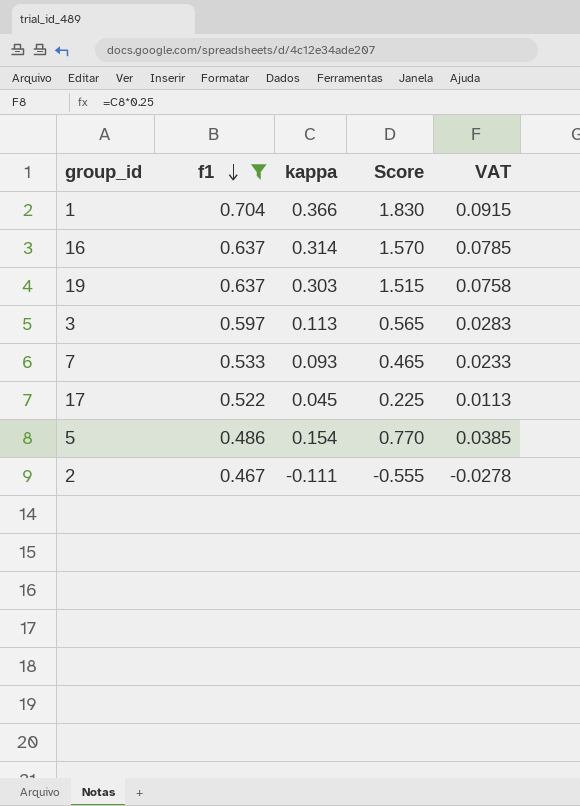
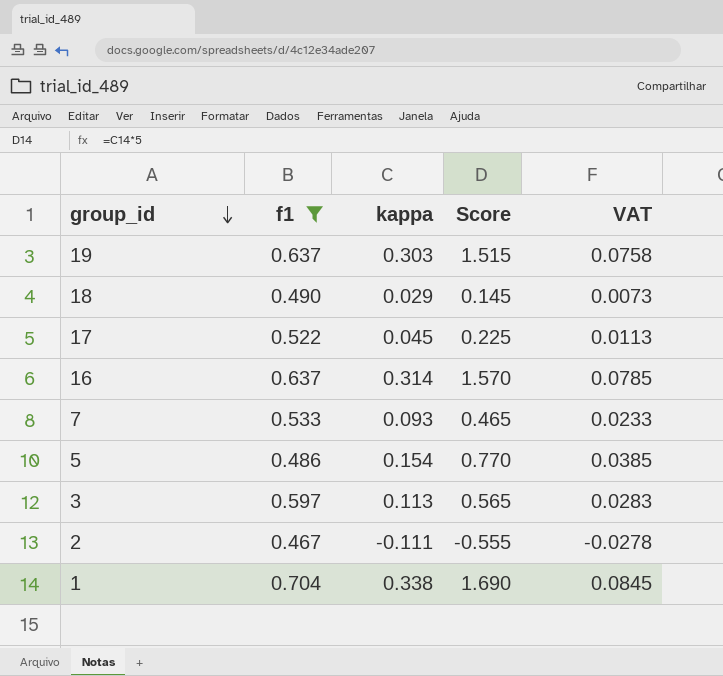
row order: f1 descending -> group_id descending
row 18: none -> 0.490 | 0.029 | 0.145 | 0.0073
1 | kappa: 0.366 -> 0.338
1 | Score: 1.830 -> 1.690
1 | VAT: 0.0915 -> 0.0845

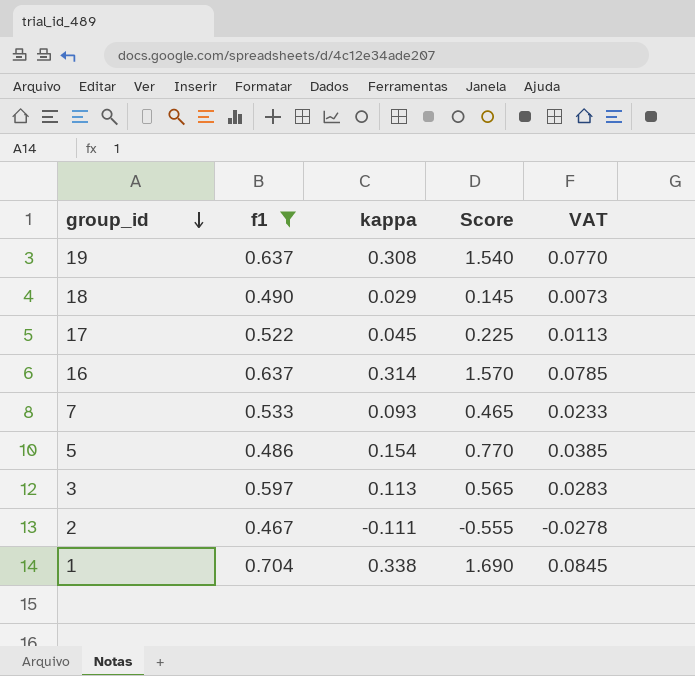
19 | kappa: 0.303 -> 0.308
19 | Score: 1.515 -> 1.540
19 | VAT: 0.0758 -> 0.0770

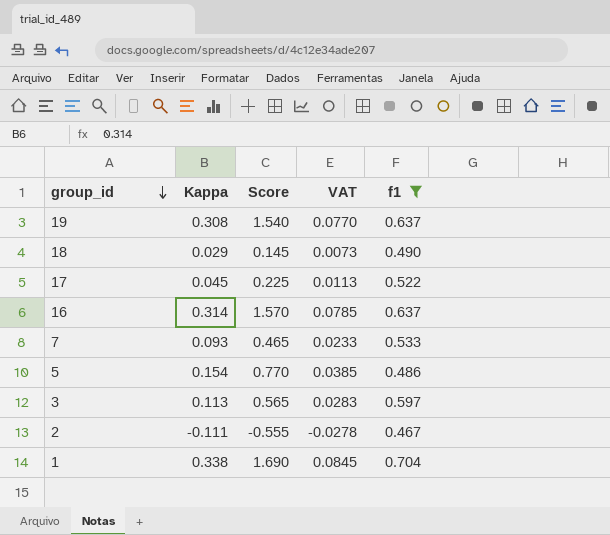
column name: kappa -> Kappa
column f1 | position: 2 -> 5

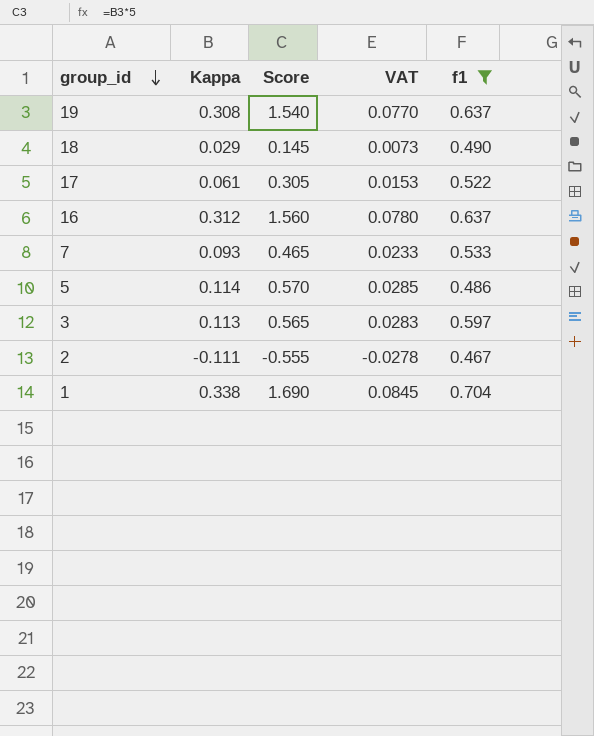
17 | Kappa: 0.045 -> 0.061
17 | Score: 0.225 -> 0.305
17 | VAT: 0.0113 -> 0.0153
16 | Kappa: 0.314 -> 0.312
16 | Score: 1.570 -> 1.560
16 | VAT: 0.0785 -> 0.0780
5 | Kappa: 0.154 -> 0.114
5 | Score: 0.770 -> 0.570
5 | VAT: 0.0385 -> 0.0285

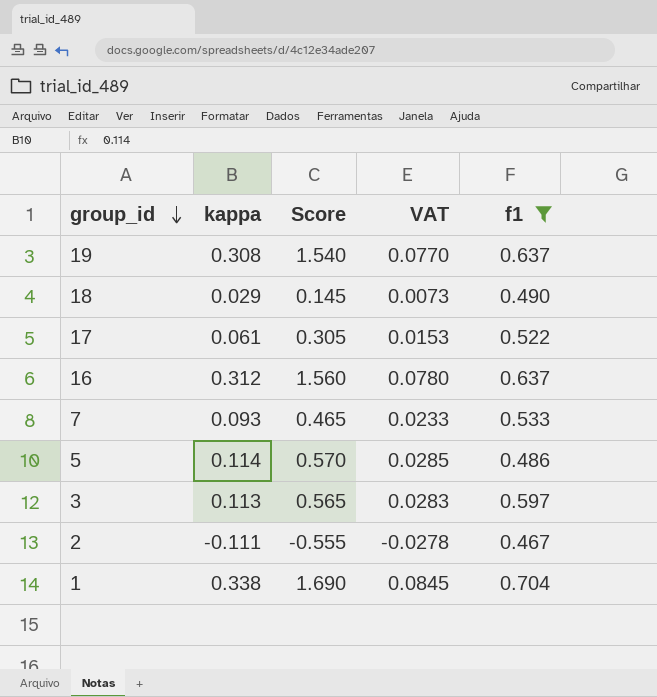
column name: Kappa -> kappa

